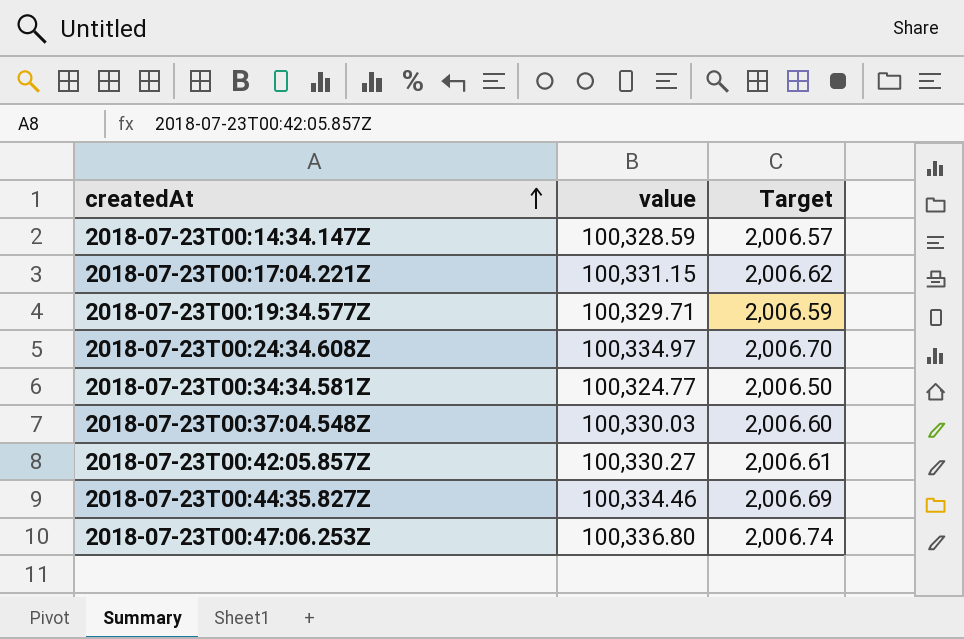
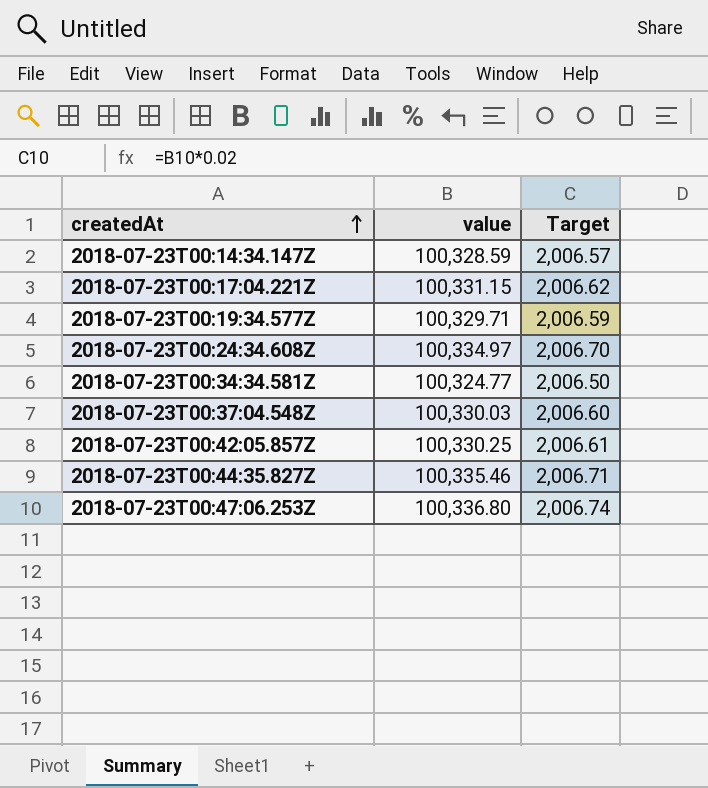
2018-07-23T00:42:05.857Z | value: 100,330.27 -> 100,330.25
2018-07-23T00:44:35.827Z | value: 100,334.46 -> 100,335.46
2018-07-23T00:44:35.827Z | Target: 2,006.69 -> 2,006.71

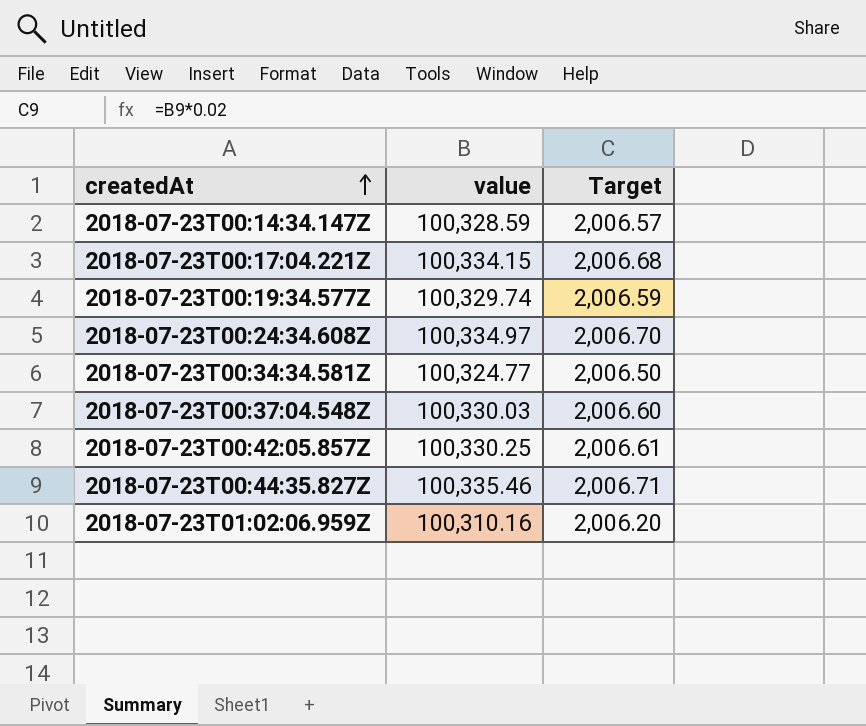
row 2018-07-23T00:47:06.253Z: 100,336.80 | 2,006.74 -> none
2018-07-23T00:17:04.221Z | value: 100,331.15 -> 100,334.15
2018-07-23T00:17:04.221Z | Target: 2,006.62 -> 2,006.68
2018-07-23T00:19:34.577Z | value: 100,329.71 -> 100,329.74
row 2018-07-23T01:02:06.959Z: none -> 100,310.16 | 2,006.20

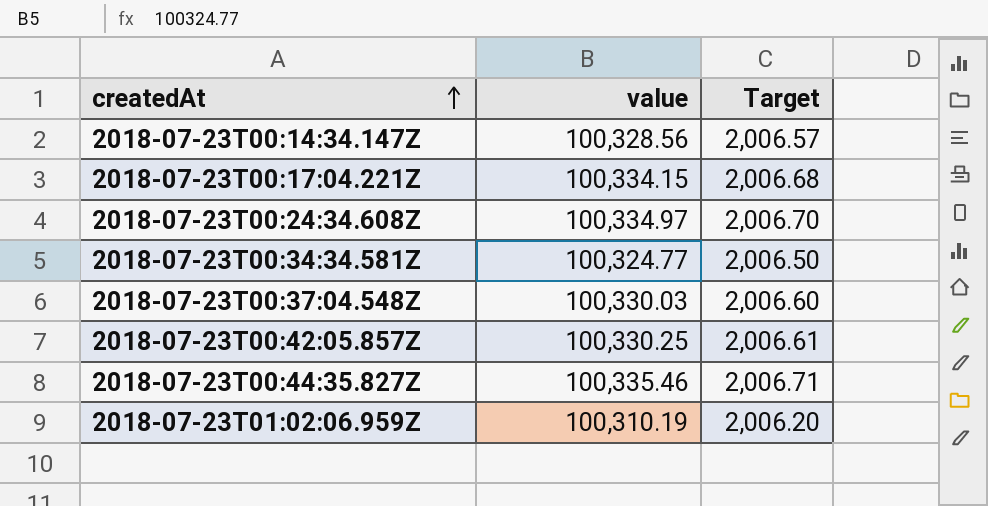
row 2018-07-23T00:19:34.577Z: 100,329.74 | 2,006.59 -> none
2018-07-23T00:14:34.147Z | value: 100,328.59 -> 100,328.56
2018-07-23T01:02:06.959Z | value: 100,310.16 -> 100,310.19

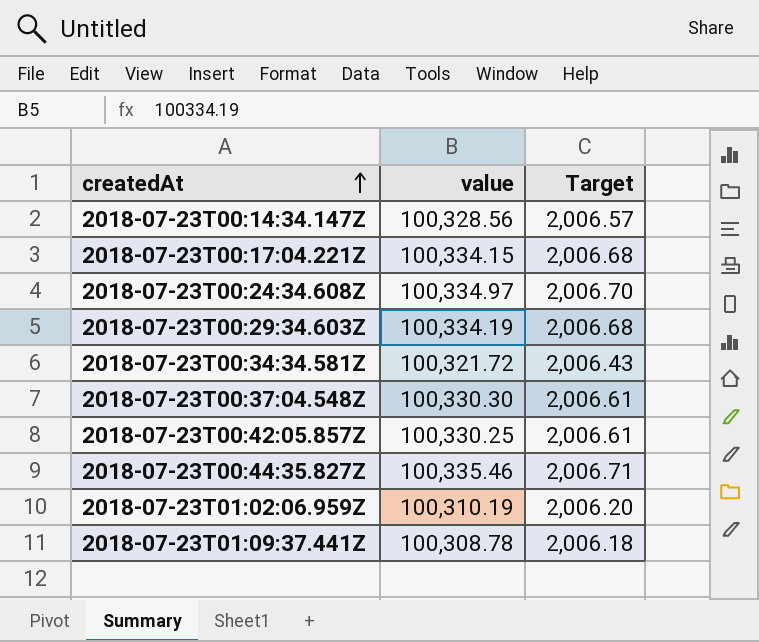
row 2018-07-23T00:29:34.603Z: none -> 100,334.19 | 2,006.68
2018-07-23T00:34:34.581Z | value: 100,324.77 -> 100,321.72
2018-07-23T00:34:34.581Z | Target: 2,006.50 -> 2,006.43
2018-07-23T00:37:04.548Z | value: 100,330.03 -> 100,330.30
2018-07-23T00:37:04.548Z | Target: 2,006.60 -> 2,006.61
row 2018-07-23T01:09:37.441Z: none -> 100,308.78 | 2,006.18

